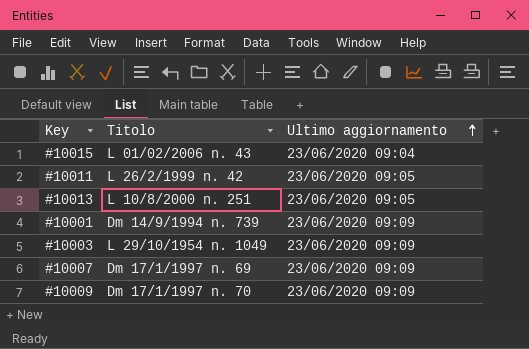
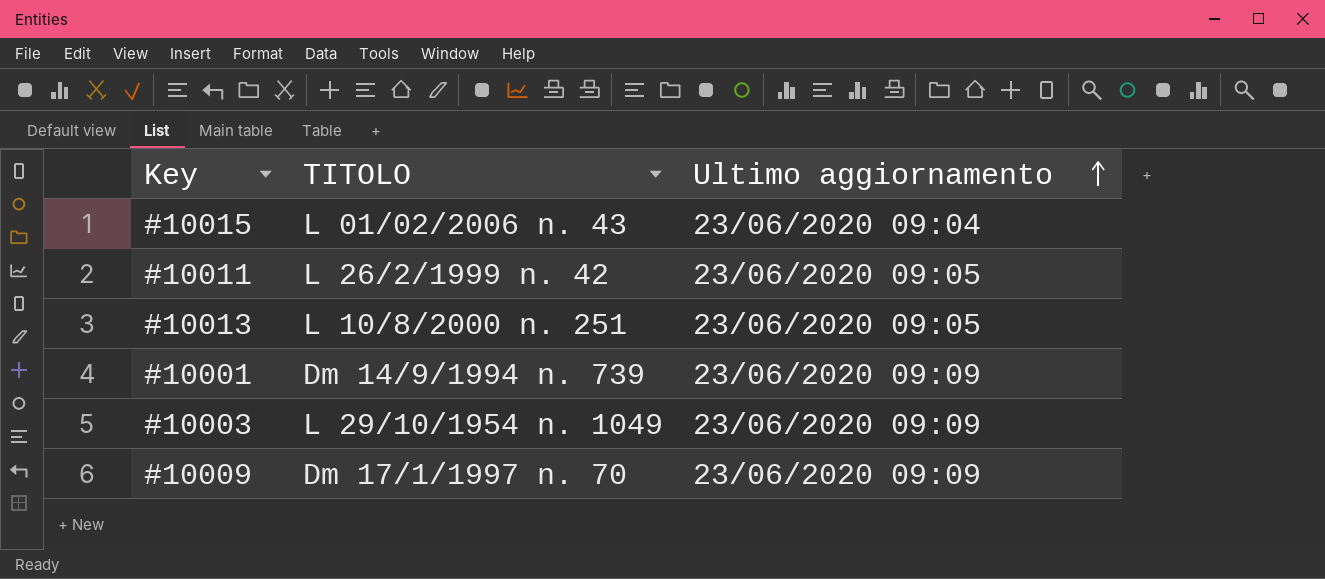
column name: Titolo -> TITOLO
row #10007: Dm 17/1/1997 n. 69 | 23/06/2020 09:09 -> none

